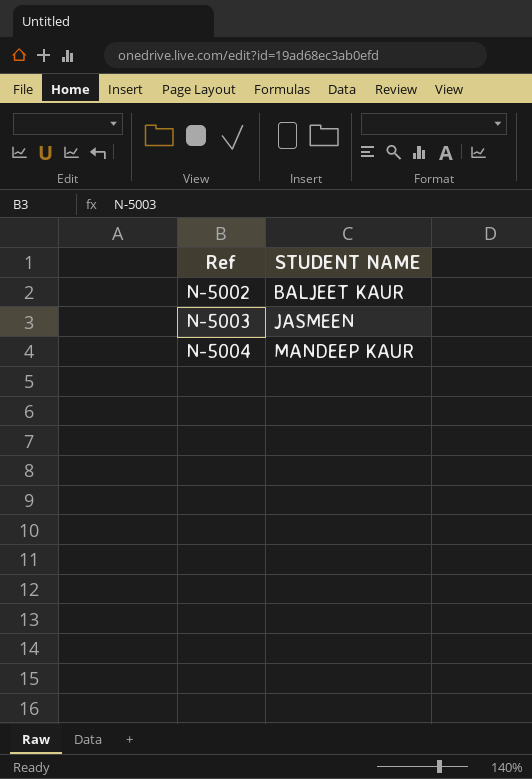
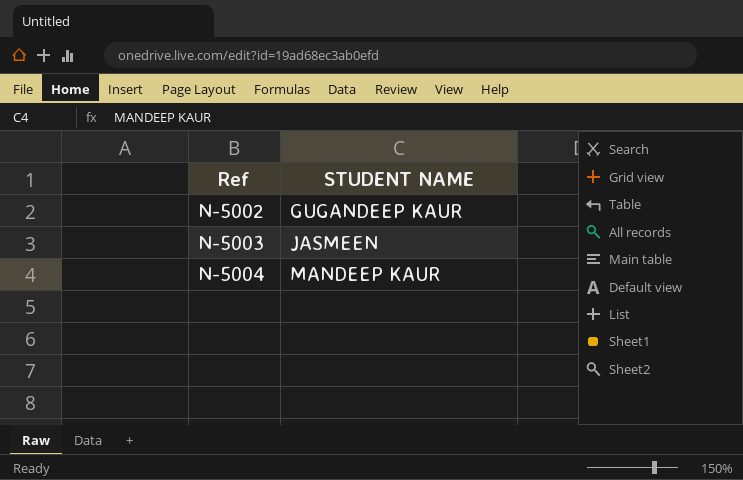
N-5002 | STUDENT NAME: BALJEET KAUR -> GUGANDEEP KAUR

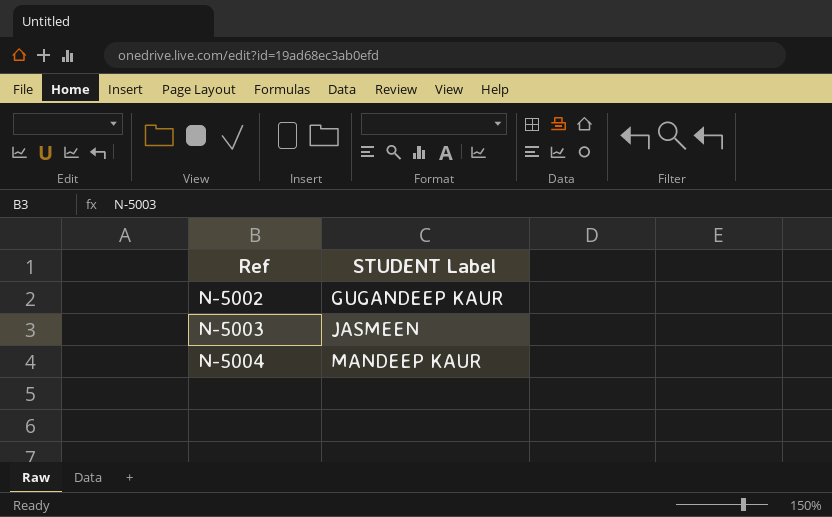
column name: STUDENT NAME -> STUDENT Label

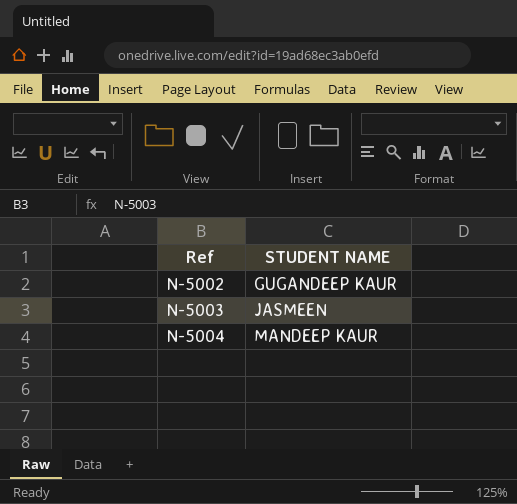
column name: STUDENT Label -> STUDENT NAME

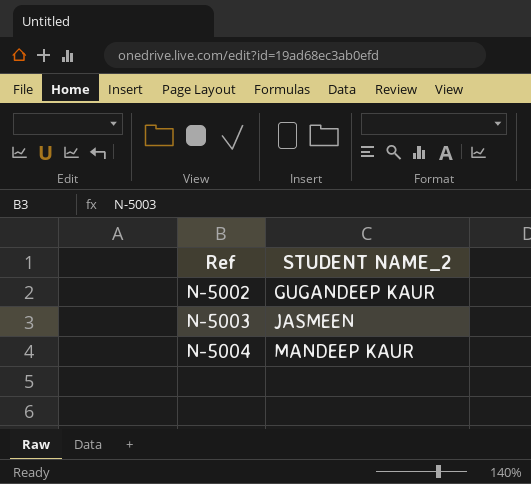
column name: STUDENT NAME -> STUDENT NAME_2

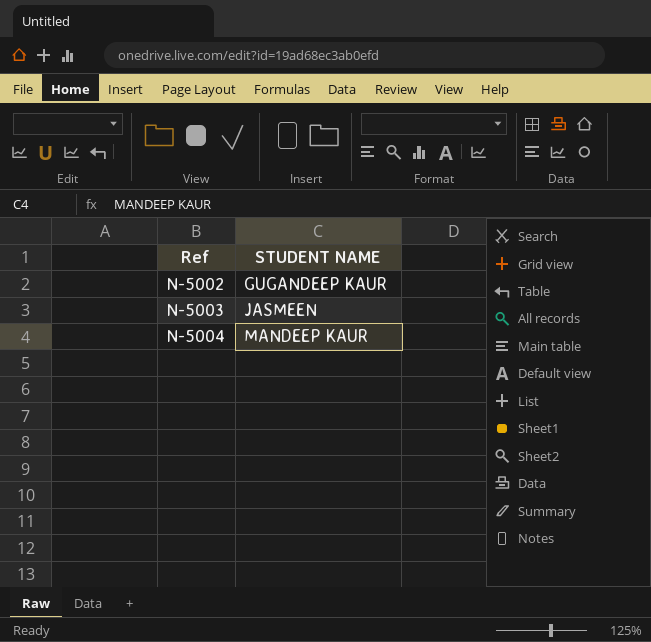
column name: STUDENT NAME_2 -> STUDENT NAME

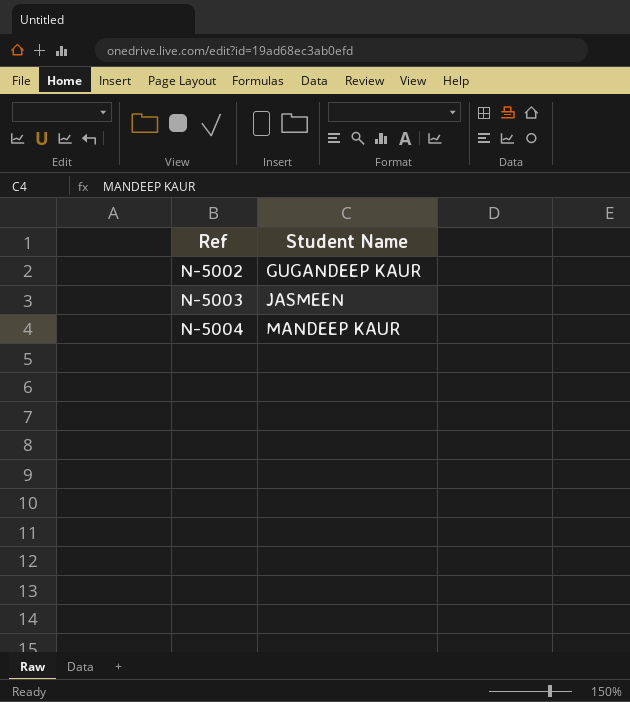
column name: STUDENT NAME -> Student Name

